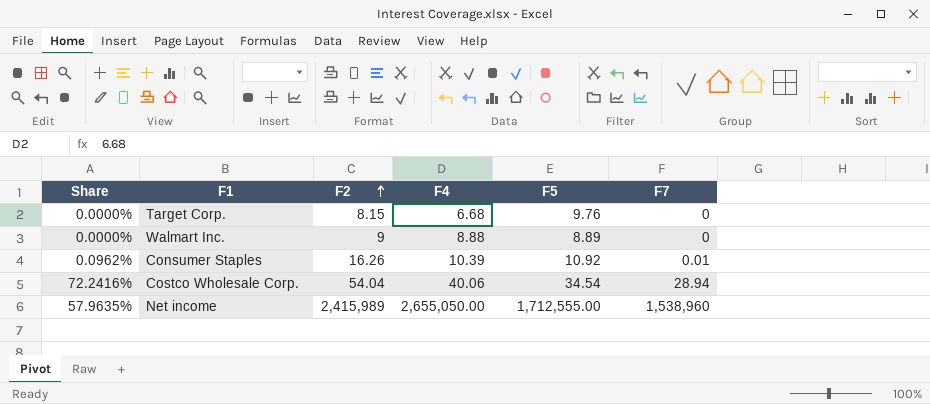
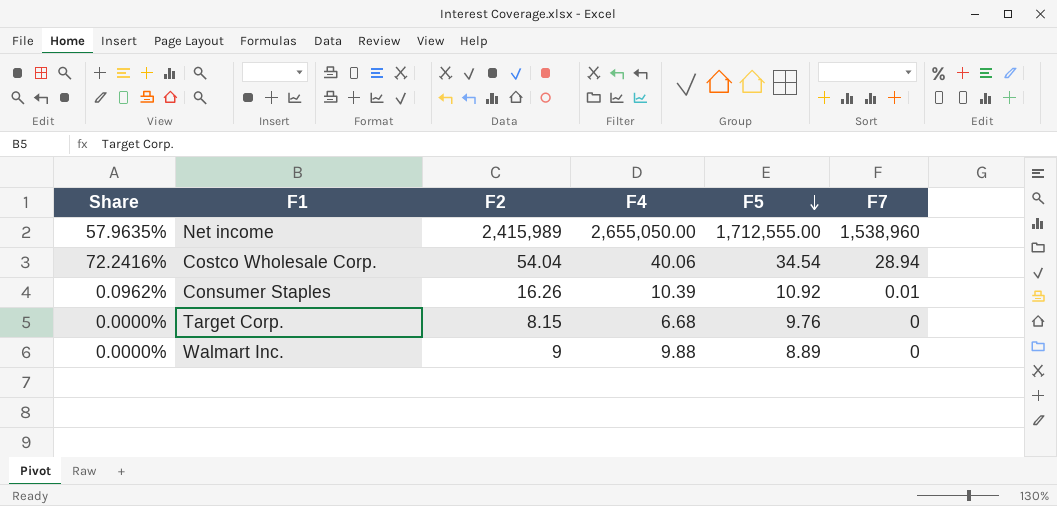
row order: F2 ascending -> F5 descending
Walmart Inc. | F4: 8.88 -> 9.88

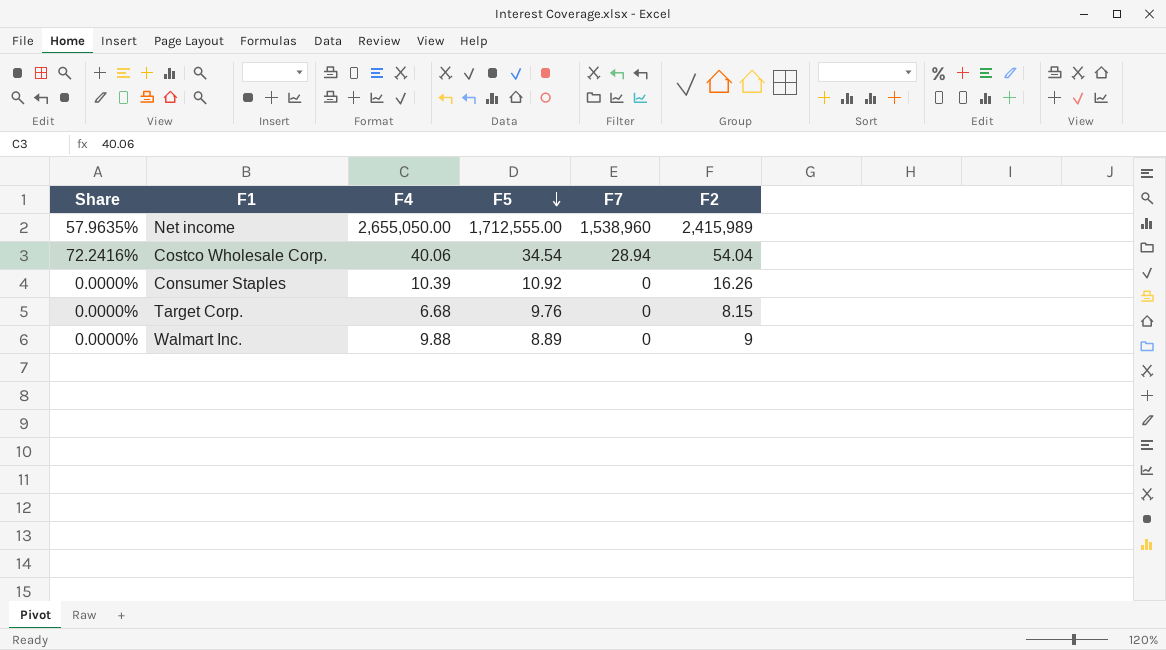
column F2 | position: 3 -> 6
Consumer Staples | Share: 0.0962% -> 0.0000%
Consumer Staples | F7: 0.01 -> 0

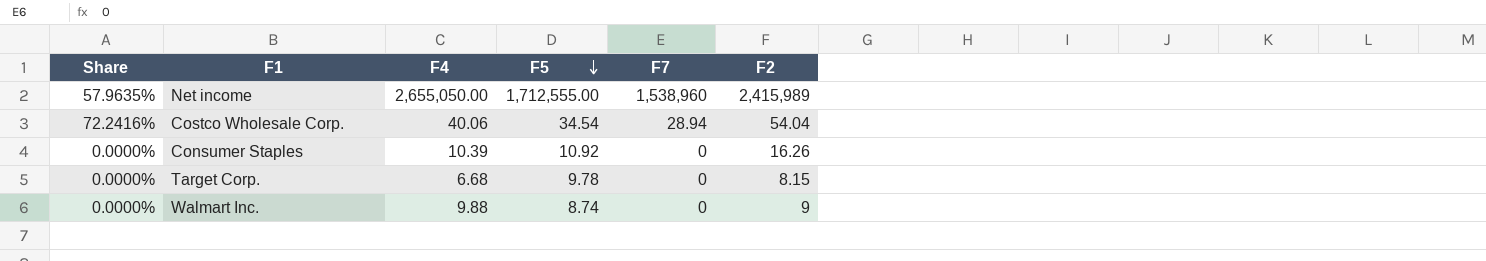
Target Corp. | F5: 9.76 -> 9.78
Walmart Inc. | F5: 8.89 -> 8.74

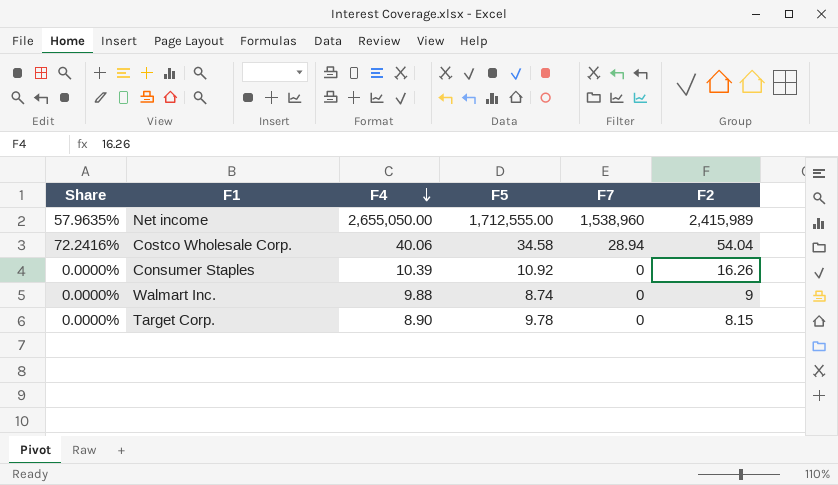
row order: F5 descending -> F4 descending
Costco Wholesale Corp. | F5: 34.54 -> 34.58
Target Corp. | F4: 6.68 -> 8.90

